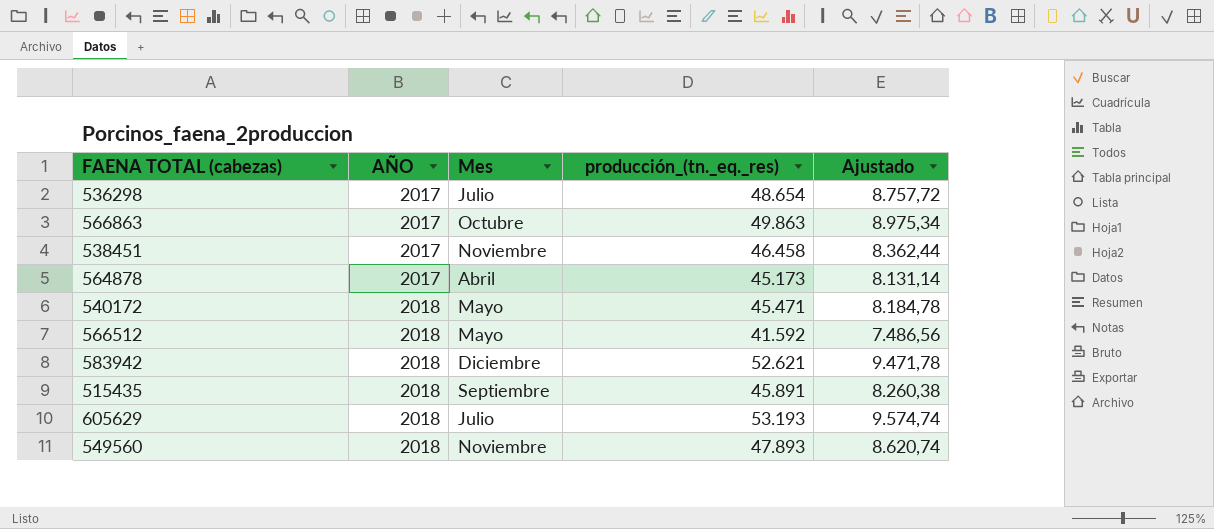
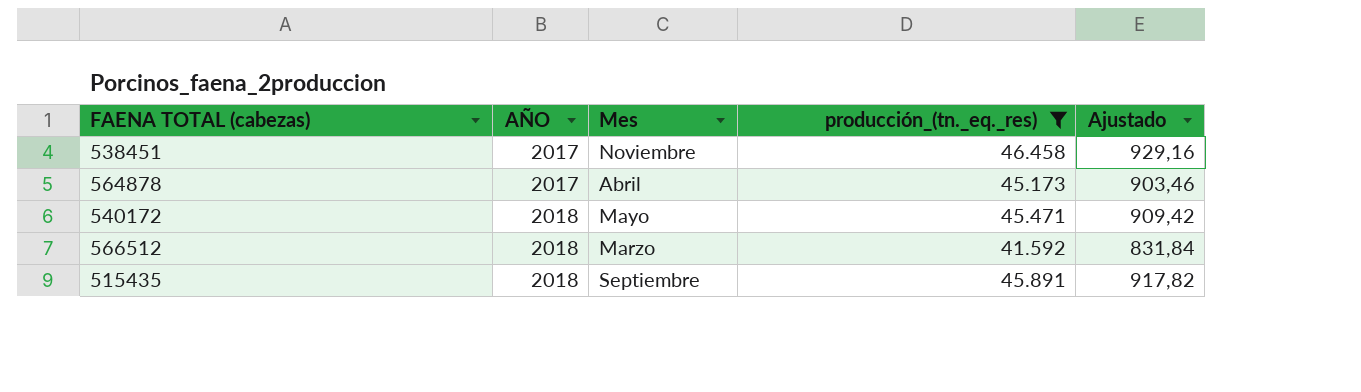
filter: none -> producción_(tn._eq._res) <= 46.458
column Ajustado | formula: [producción_(tn._eq._res)] * 0,18 -> [producción_(tn._eq._res)] * 0,02
566512 | Mes: Mayo -> Marzo

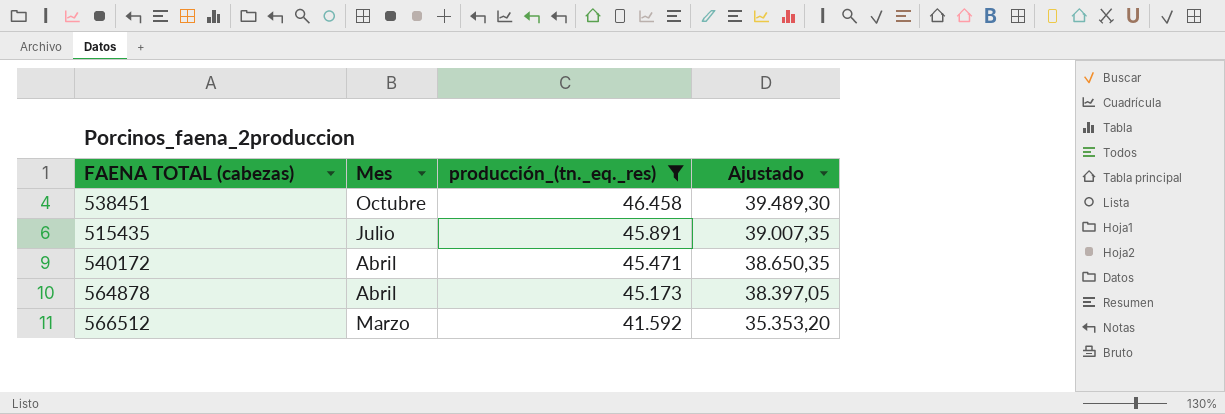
row order: AÑO ascending -> Mes descending
column AÑO | position: 2 -> none
column Ajustado | formula: [producción_(tn._eq._res)] * 0,02 -> [producción_(tn._eq._res)] * 0,85
538451 | Mes: Noviembre -> Octubre
515435 | Mes: Septiembre -> Julio
540172 | Mes: Mayo -> Abril

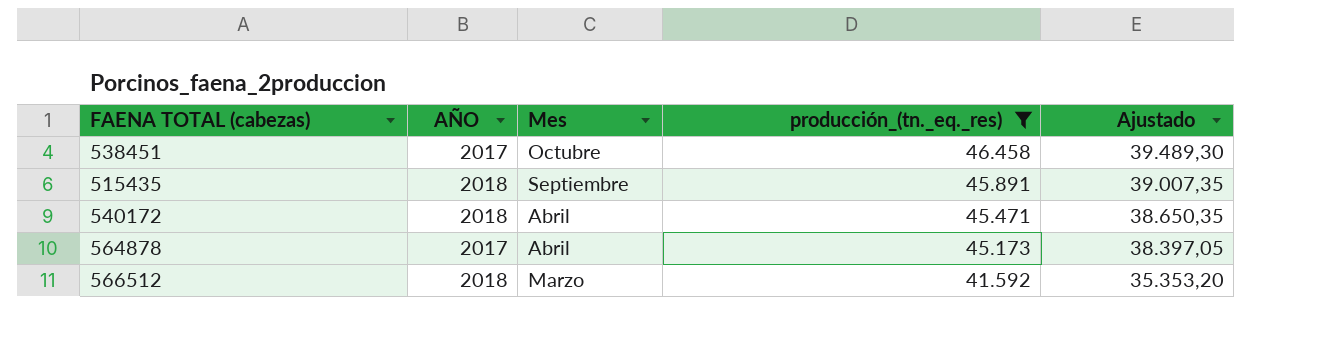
column AÑO | position: none -> 2
515435 | Mes: Julio -> Septiembre

